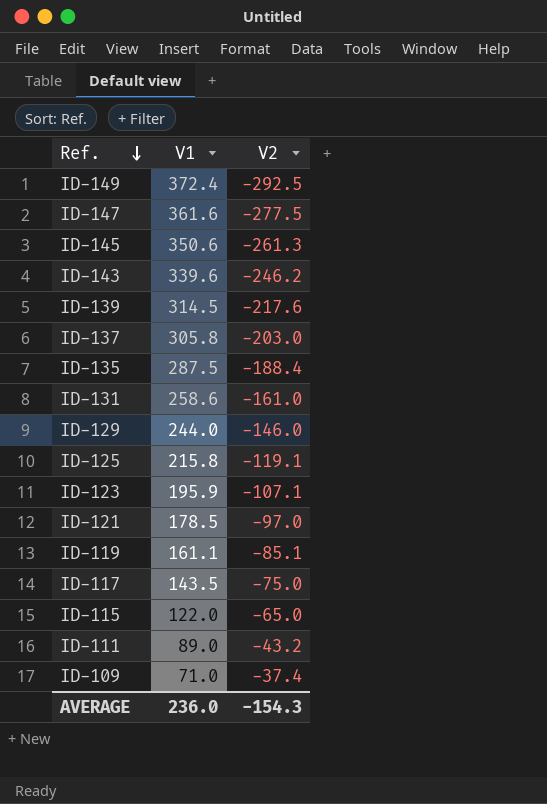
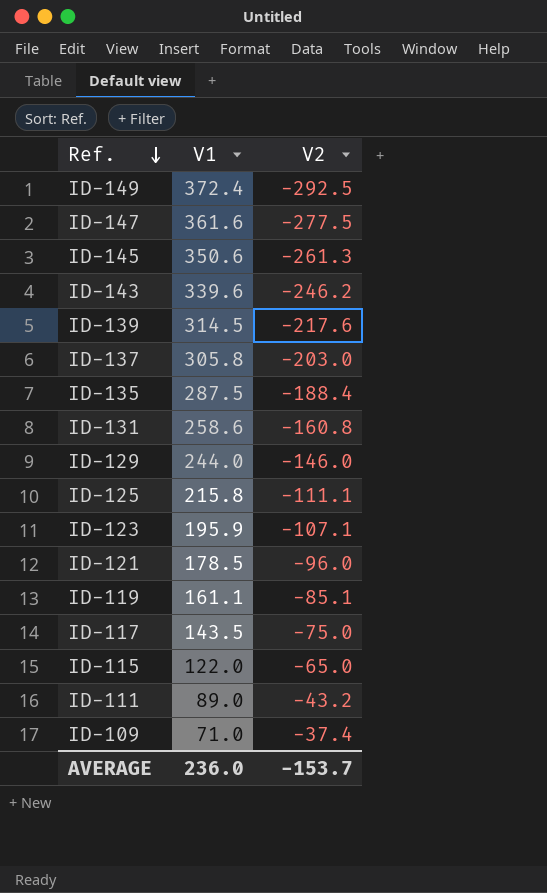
ID-131 | V2: -161.0 -> -160.8
ID-125 | V2: -119.1 -> -111.1
ID-121 | V2: -97.0 -> -96.0
AVERAGE | V2: -154.3 -> -153.7

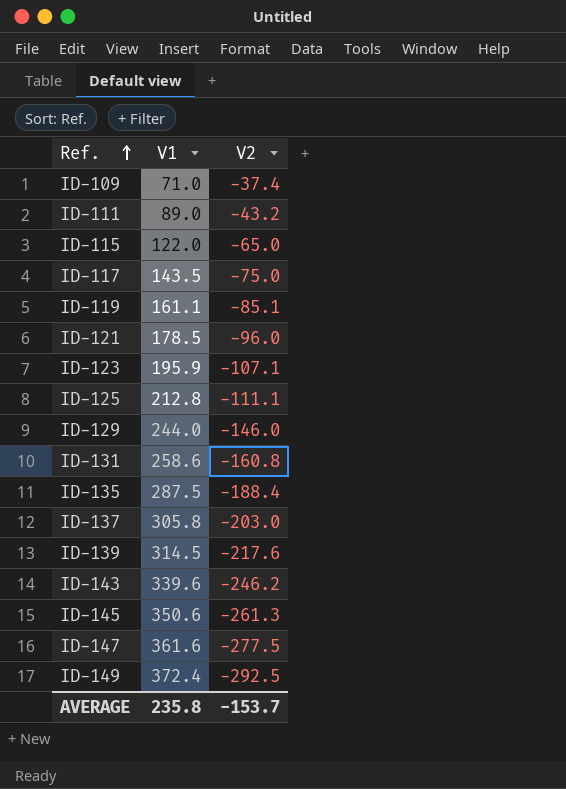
row order: Ref. descending -> Ref. ascending
ID-125 | V1: 215.8 -> 212.8
AVERAGE | V1: 236.0 -> 235.8

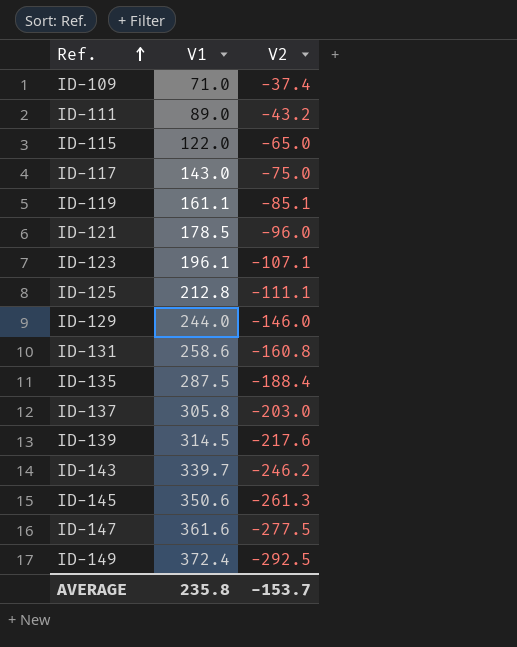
ID-117 | V1: 143.5 -> 143.0
ID-123 | V1: 195.9 -> 196.1
ID-143 | V1: 339.6 -> 339.7

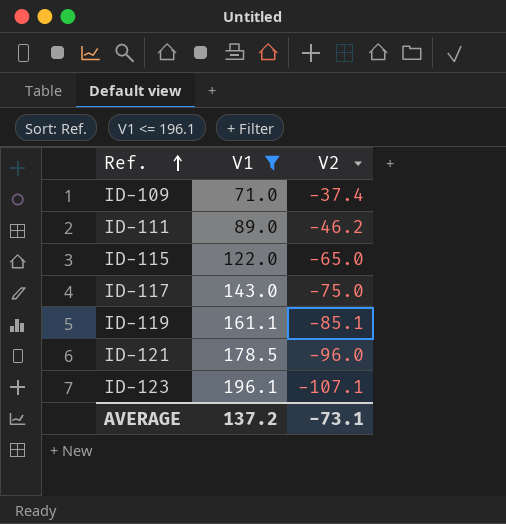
filter: none -> V1 <= 196.1
ID-111 | V2: -43.2 -> -46.2
AVERAGE | V1: 235.8 -> 137.2
AVERAGE | V2: -153.7 -> -73.1

